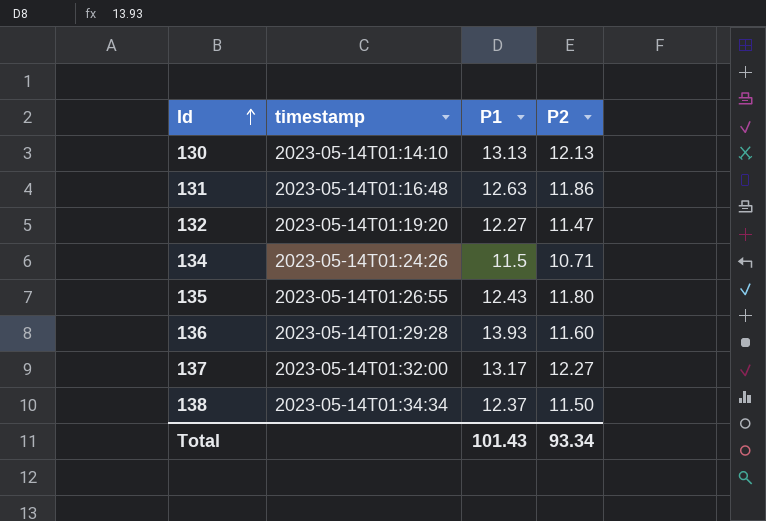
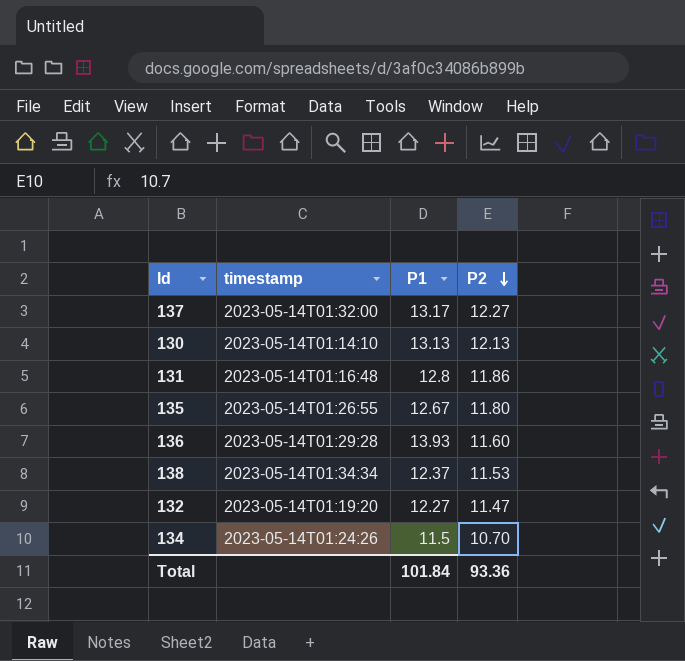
row order: Id ascending -> P2 descending
131 | P1: 12.63 -> 12.8
135 | P1: 12.43 -> 12.67
138 | P2: 11.50 -> 11.53
134 | P2: 10.71 -> 10.70
Total | P1: 101.43 -> 101.84
Total | P2: 93.34 -> 93.36

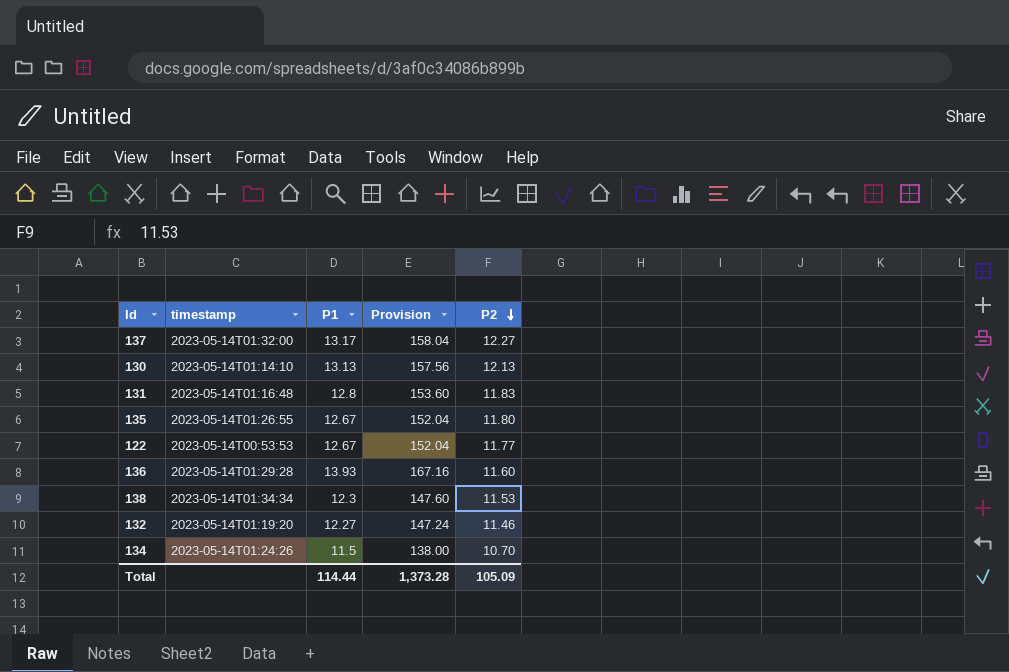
column Provision | formula: none -> [P1] * 12
131 | P2: 11.86 -> 11.83
row 122: none -> 2023-05-14T00:53:53 | 12.67 | 152.04 | 11.77
138 | P1: 12.37 -> 12.3
132 | P2: 11.47 -> 11.46
Total | P1: 101.84 -> 114.44
Total | P2: 93.36 -> 105.09

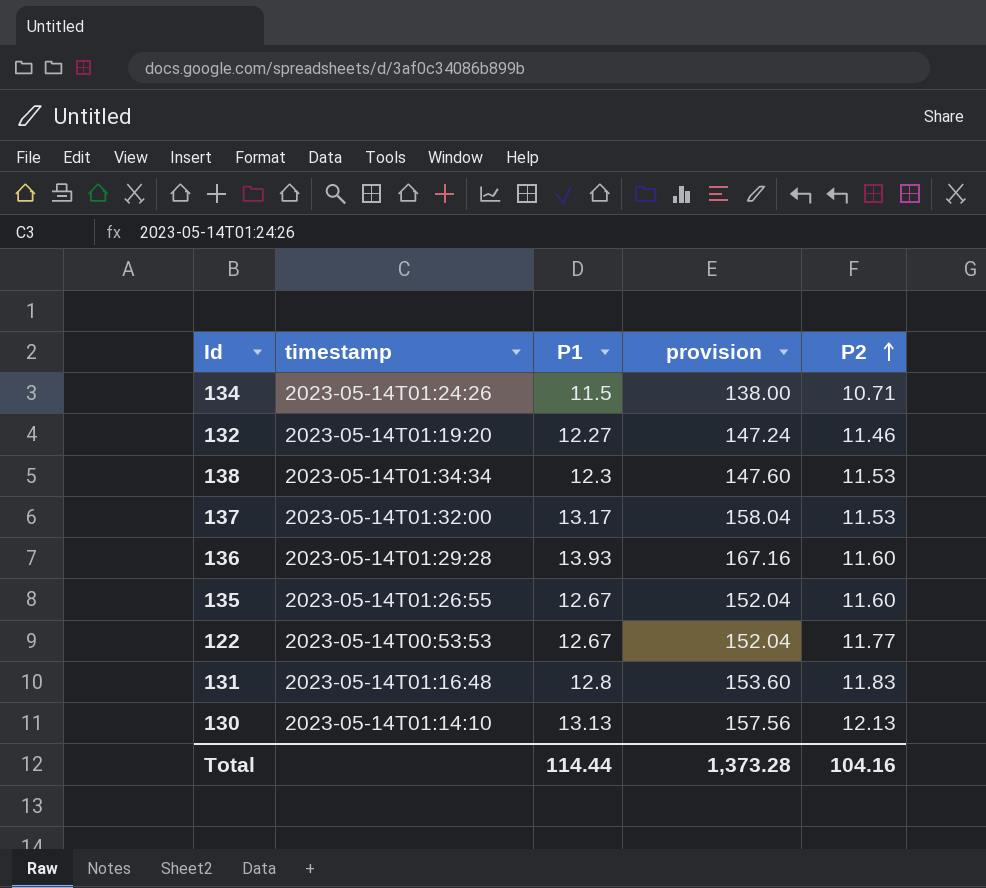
row order: P2 descending -> P2 ascending
column name: Provision -> provision
134 | P2: 10.70 -> 10.71
137 | P2: 12.27 -> 11.53
135 | P2: 11.80 -> 11.60
Total | P2: 105.09 -> 104.16

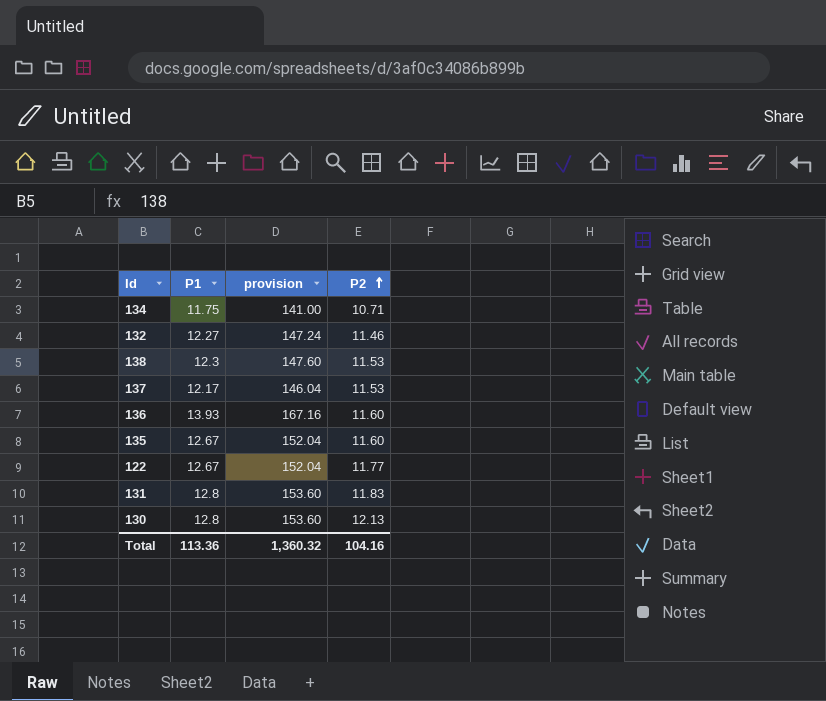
column timestamp | position: 2 -> none
134 | P1: 11.5 -> 11.75
134 | provision: 138.00 -> 141.00
137 | P1: 13.17 -> 12.17
137 | provision: 158.04 -> 146.04
130 | P1: 13.13 -> 12.8
130 | provision: 157.56 -> 153.60
Total | P1: 114.44 -> 113.36
Total | provision: 1,373.28 -> 1,360.32

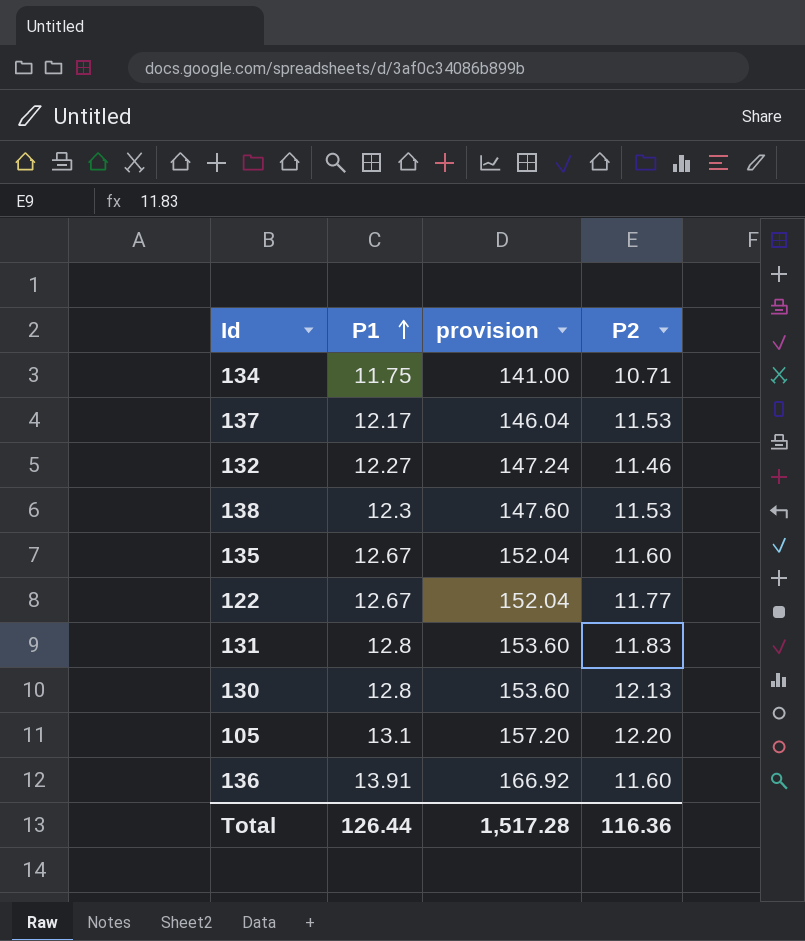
row order: P2 ascending -> P1 ascending
row 105: none -> 13.1 | 157.20 | 12.20
136 | P1: 13.93 -> 13.91
136 | provision: 167.16 -> 166.92
Total | P1: 113.36 -> 126.44
Total | provision: 1,360.32 -> 1,517.28
Total | P2: 104.16 -> 116.36

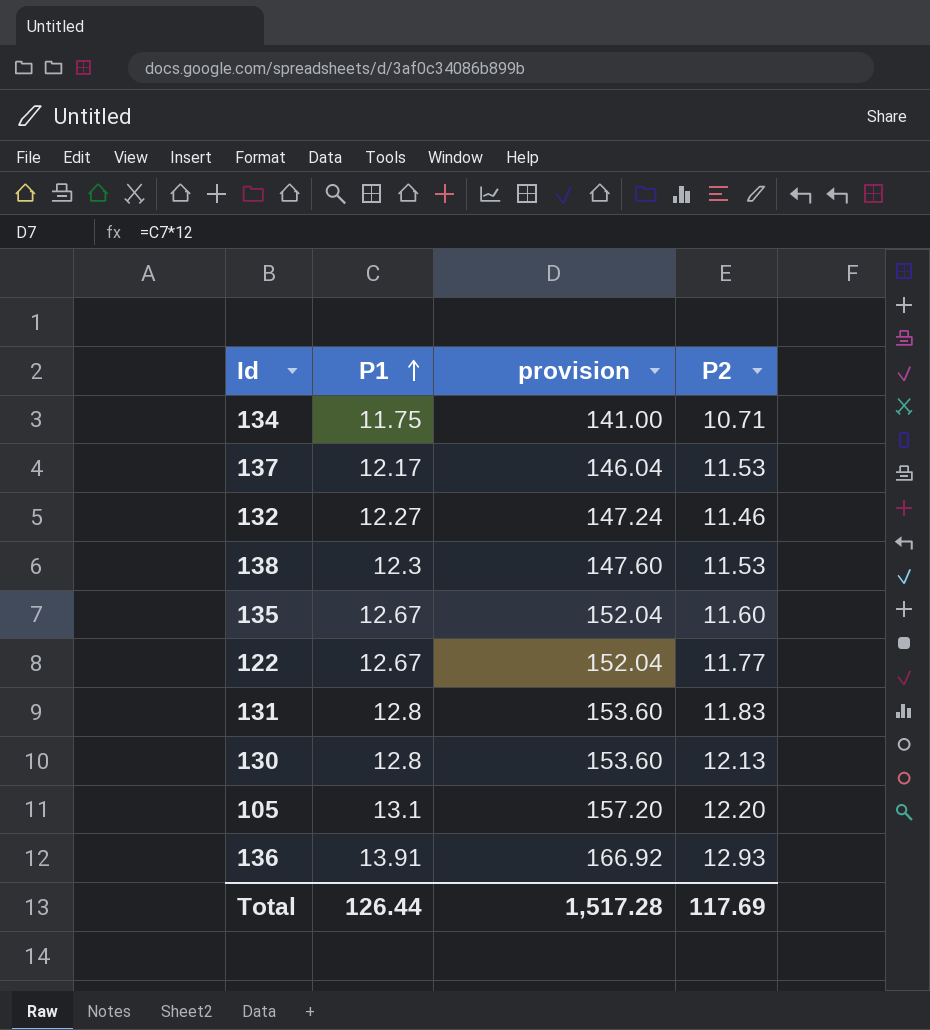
136 | P2: 11.60 -> 12.93
Total | P2: 116.36 -> 117.69

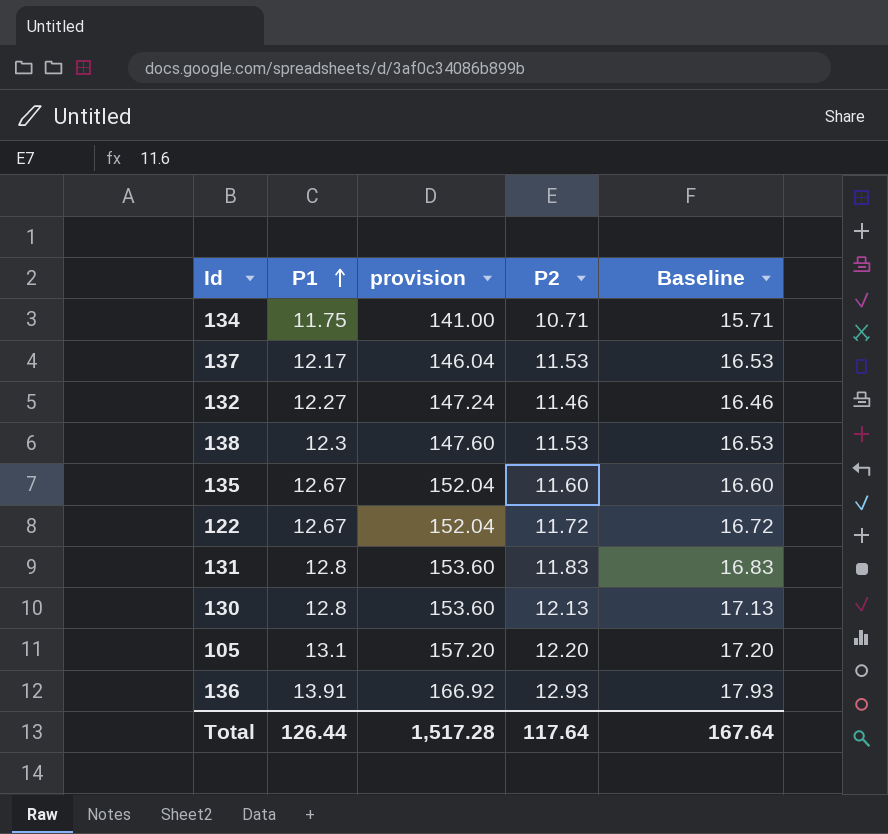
column Baseline | formula: none -> [P2] + 5
122 | P2: 11.77 -> 11.72
Total | P2: 117.69 -> 117.64

